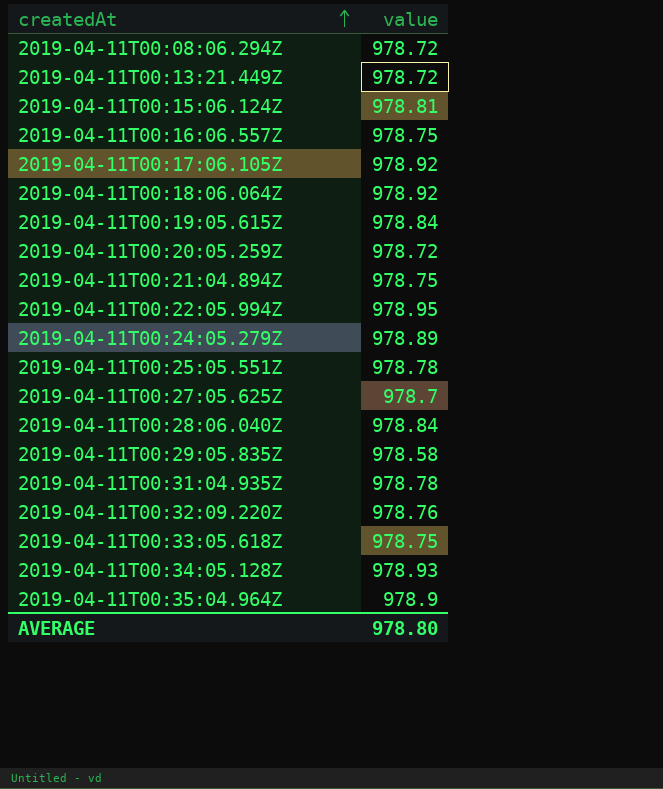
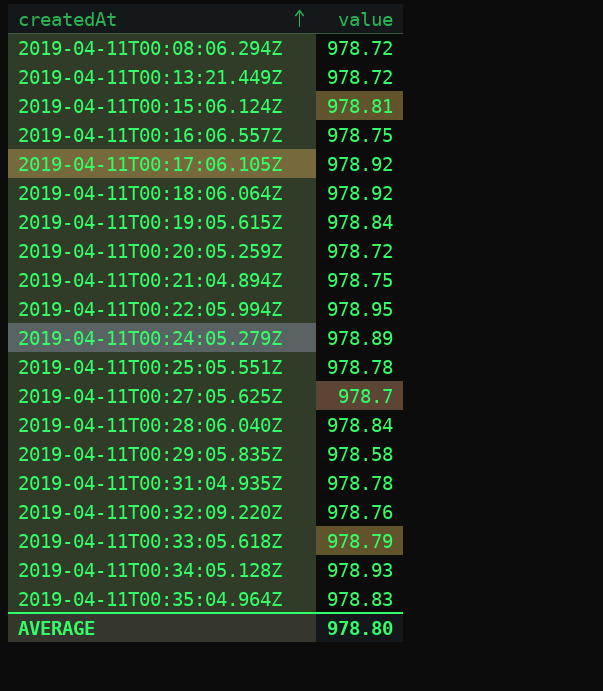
2019-04-11T00:33:05.618Z | value: 978.75 -> 978.79
2019-04-11T00:35:04.964Z | value: 978.9 -> 978.83

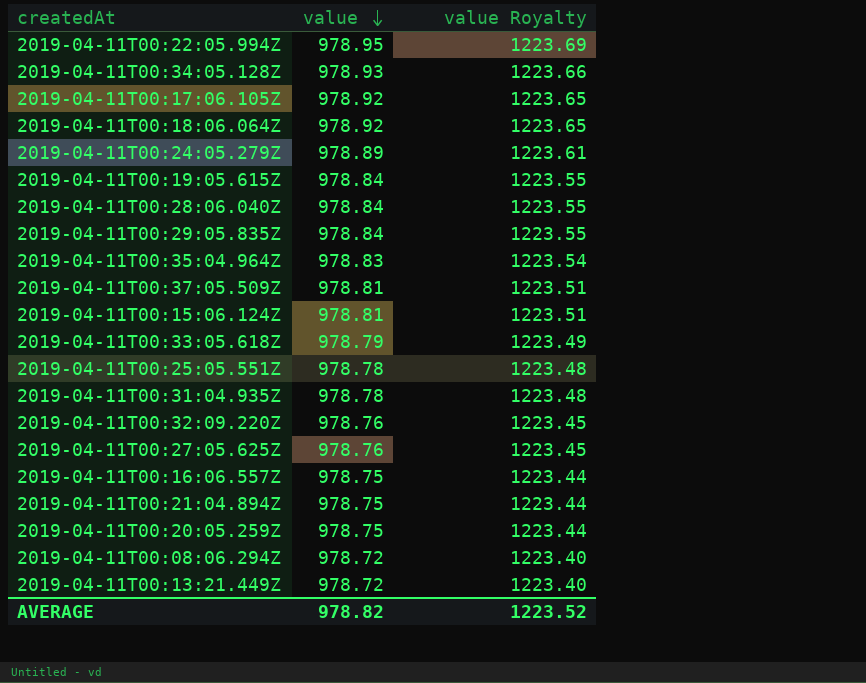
row order: createdAt ascending -> value descending
column value Royalty | formula: none -> [value] * 1.25
2019-04-11T00:29:05.835Z | value: 978.58 -> 978.84
row 2019-04-11T00:37:05.509Z: none -> 978.81 | 1223.51
2019-04-11T00:27:05.625Z | value: 978.7 -> 978.76
2019-04-11T00:20:05.259Z | value: 978.72 -> 978.75
AVERAGE | value: 978.80 -> 978.82

